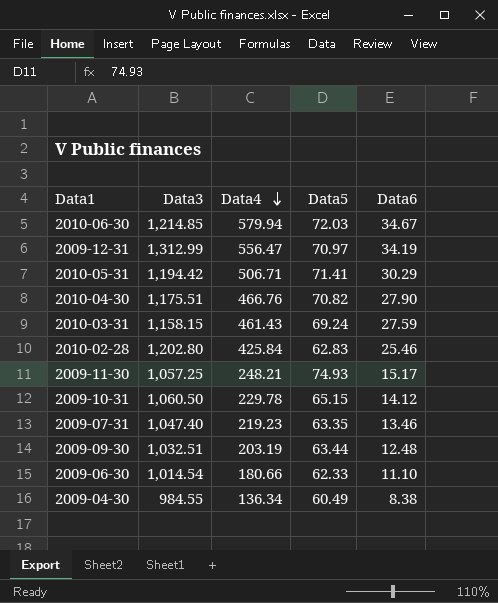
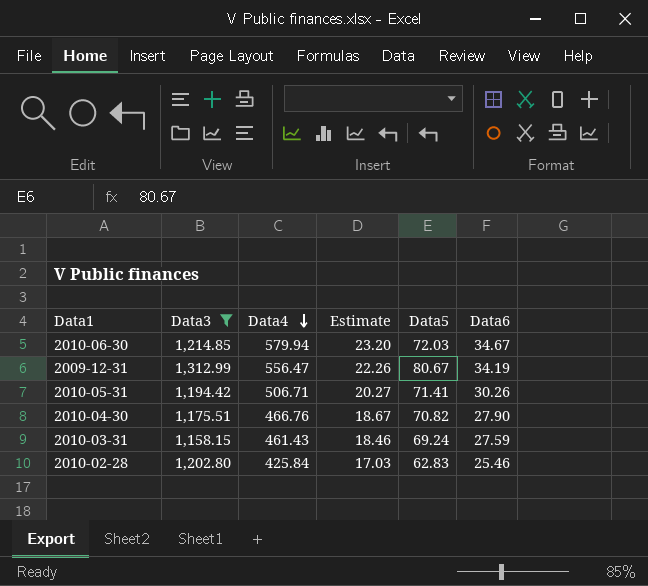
filter: none -> Data3 >= 1,158.15
column Estimate | formula: none -> [Data4] * 0.04
2009-12-31 | Data5: 70.97 -> 80.67
2010-05-31 | Data6: 30.29 -> 30.26

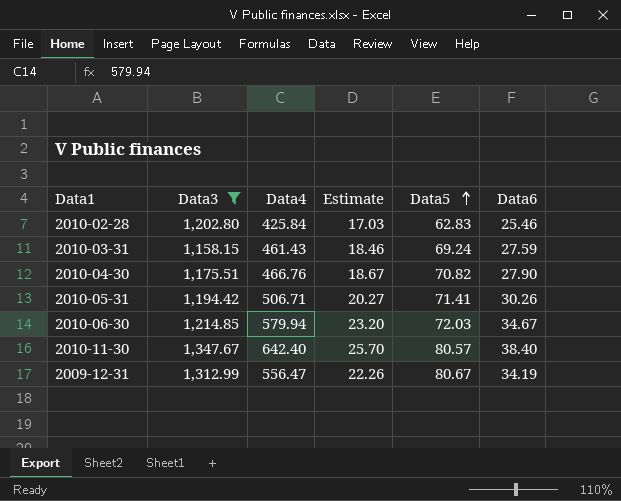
row order: Data4 descending -> Data5 ascending
row 2010-11-30: none -> 1,347.67 | 642.40 | 25.70 | 80.57 | 38.40

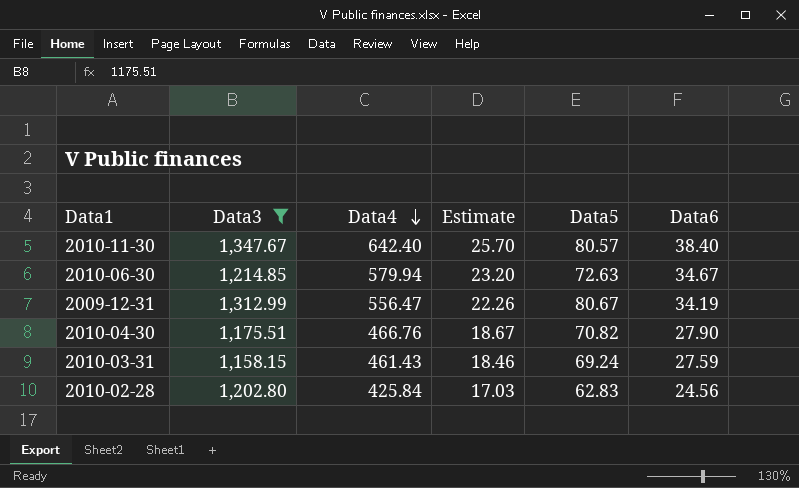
row order: Data5 ascending -> Data4 descending
row 2010-05-31: 1,194.42 | 506.71 | 20.27 | 71.41 | 30.26 -> none
2010-06-30 | Data5: 72.03 -> 72.63
2010-02-28 | Data6: 25.46 -> 24.56

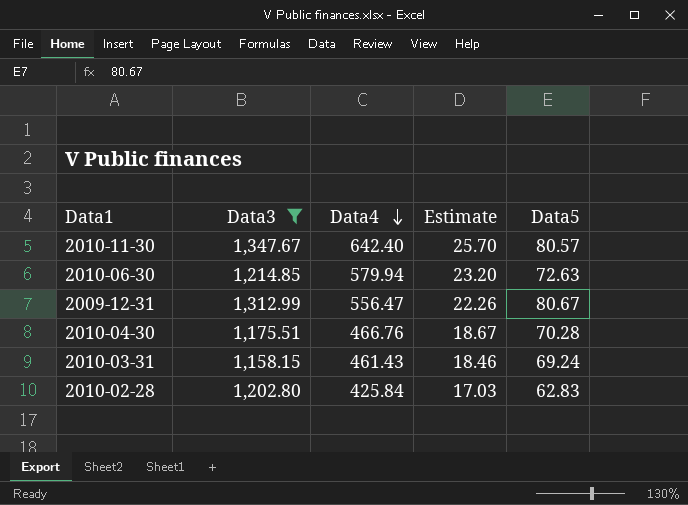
column Data6 | position: 6 -> none
2010-04-30 | Data5: 70.82 -> 70.28

